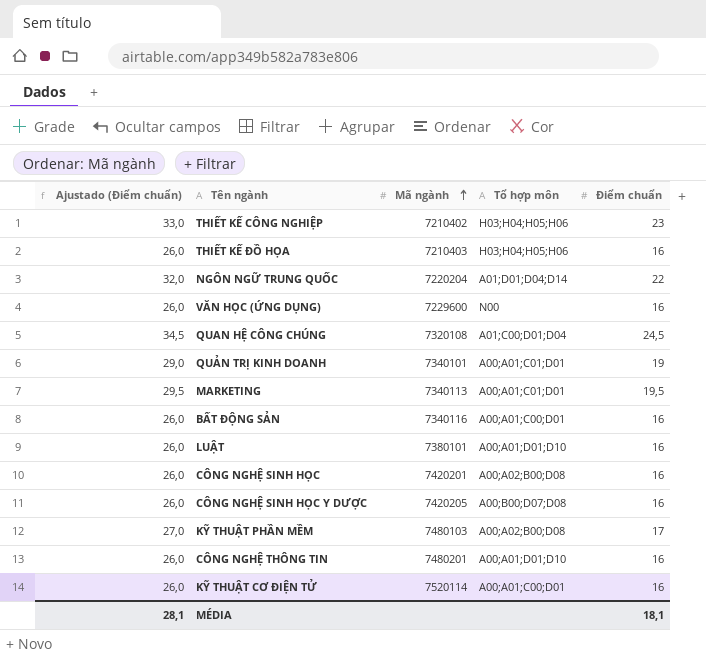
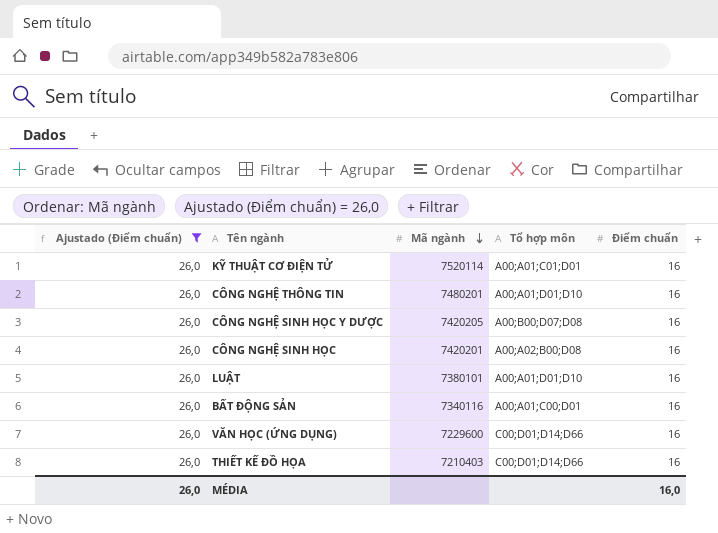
filter: none -> Ajustado (Điểm chuẩn) = 26,0
row order: Mã ngành ascending -> Mã ngành descending
KỸ THUẬT CƠ ĐIỆN TỬ | Tổ hợp môn: A00;A01;C00;D01 -> A00;A01;C01;D01
VĂN HỌC (ỨNG DỤNG) | Tổ hợp môn: N00 -> C00;D01;D14;D66
THIẾT KẾ ĐỒ HỌA | Tổ hợp môn: H03;H04;H05;H06 -> C00;D01;D14;D66
MÉDIA | Ajustado (Điểm chuẩn): 28,1 -> 26,0
MÉDIA | Điểm chuẩn: 18,1 -> 16,0

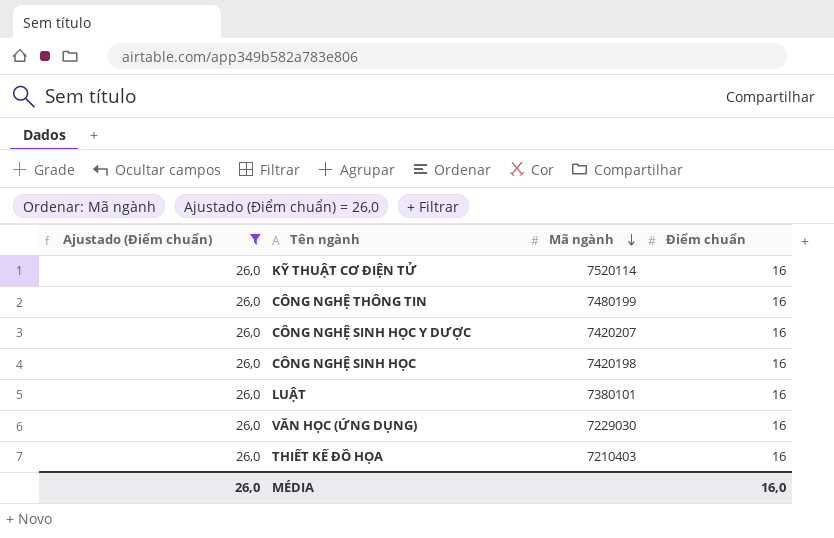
column Tổ hợp môn | position: 4 -> none
row BẤT ĐỘNG SẢN: 26,0 | 7340116 | A00;A01;C00;D01 | 16 -> none
CÔNG NGHỆ THÔNG TIN | Mã ngành: 7480201 -> 7480199
CÔNG NGHỆ SINH HỌC Y DƯỢC | Mã ngành: 7420205 -> 7420207
CÔNG NGHỆ SINH HỌC | Mã ngành: 7420201 -> 7420198
VĂN HỌC (ỨNG DỤNG) | Mã ngành: 7229600 -> 7229030

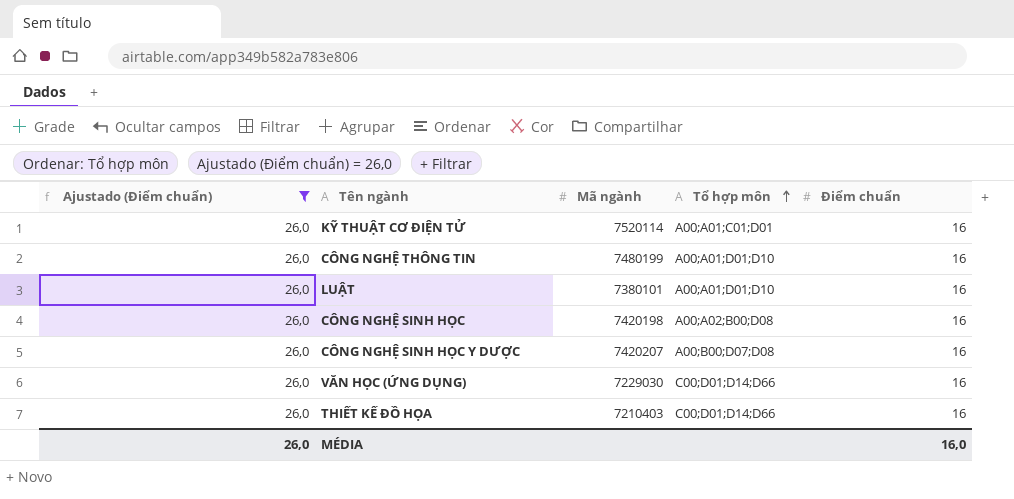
row order: Mã ngành descending -> Tổ hợp môn ascending
column Tổ hợp môn | position: none -> 4

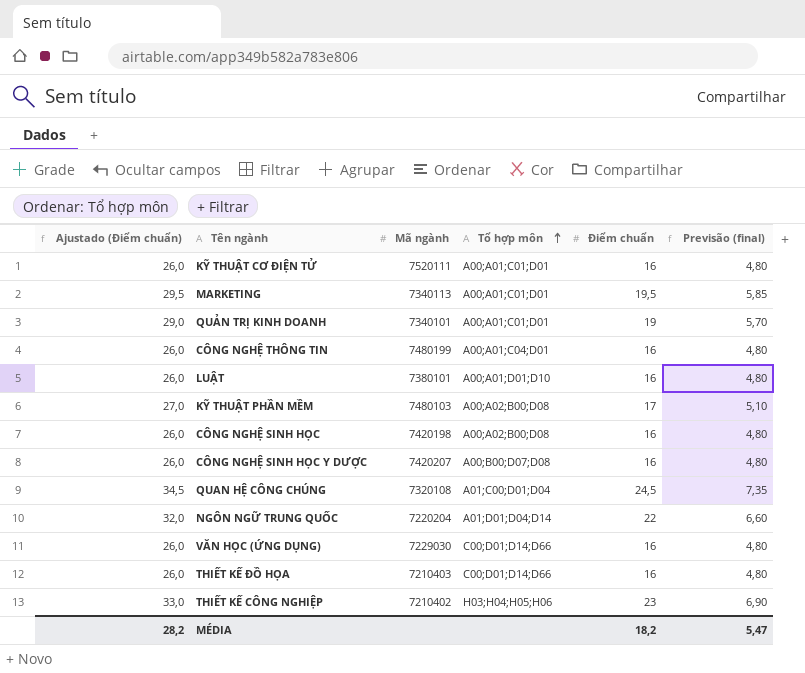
filter: Ajustado (Điểm chuẩn) = 26,0 -> none
column Previsão (final) | formula: none -> [Điểm chuẩn] * 0,3
KỸ THUẬT CƠ ĐIỆN TỬ | Mã ngành: 7520114 -> 7520111
CÔNG NGHỆ THÔNG TIN | Tổ hợp môn: A00;A01;D01;D10 -> A00;A01;C04;D01
MÉDIA | Ajustado (Điểm chuẩn): 26,0 -> 28,2
MÉDIA | Điểm chuẩn: 16,0 -> 18,2

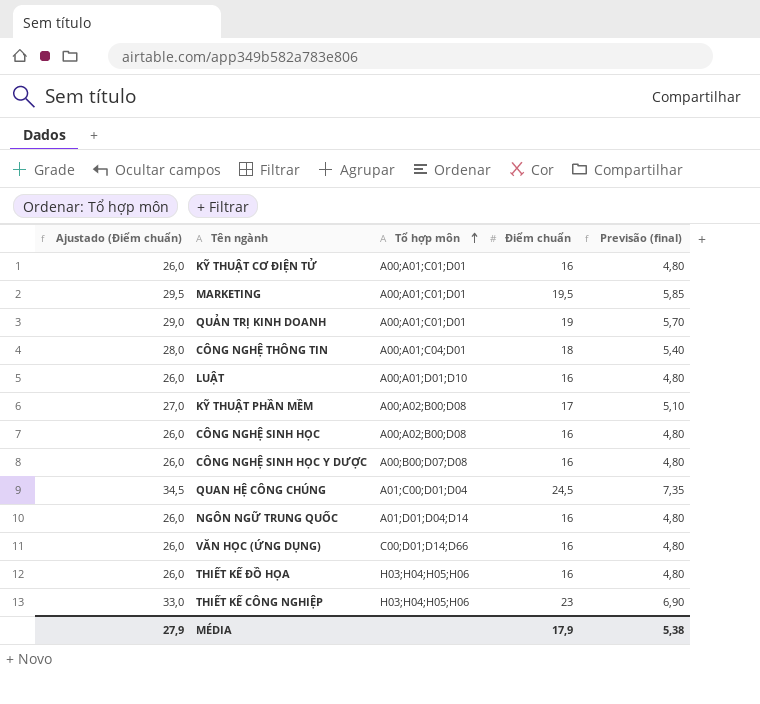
column Mã ngành | position: 3 -> none
CÔNG NGHỆ THÔNG TIN | Ajustado (Điểm chuẩn): 26,0 -> 28,0
CÔNG NGHỆ THÔNG TIN | Điểm chuẩn: 16 -> 18
CÔNG NGHỆ THÔNG TIN | Previsão (final): 4,80 -> 5,40
NGÔN NGỮ TRUNG QUỐC | Ajustado (Điểm chuẩn): 32,0 -> 26,0
NGÔN NGỮ TRUNG QUỐC | Điểm chuẩn: 22 -> 16
NGÔN NGỮ TRUNG QUỐC | Previsão (final): 6,60 -> 4,80
THIẾT KẾ ĐỒ HỌA | Tổ hợp môn: C00;D01;D14;D66 -> H03;H04;H05;H06
MÉDIA | Ajustado (Điểm chuẩn): 28,2 -> 27,9
MÉDIA | Điểm chuẩn: 18,2 -> 17,9
MÉDIA | Previsão (final): 5,47 -> 5,38

